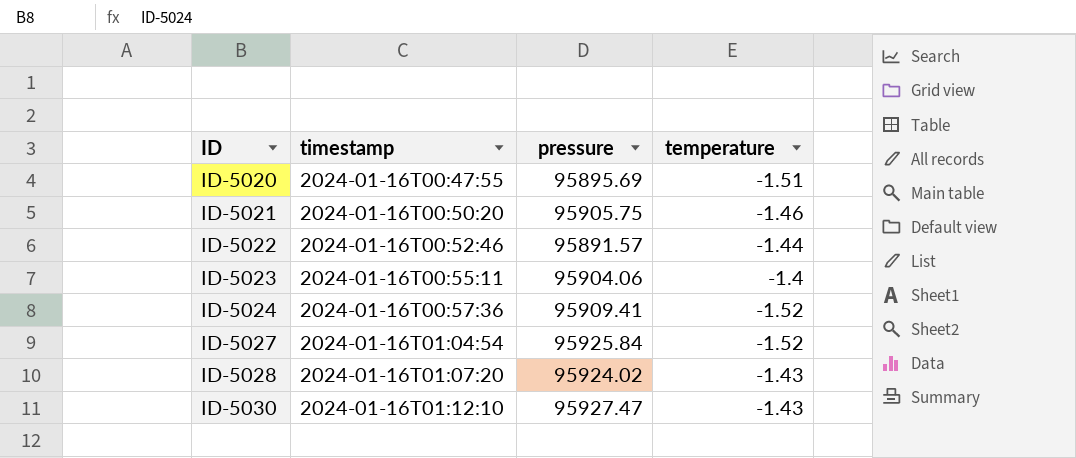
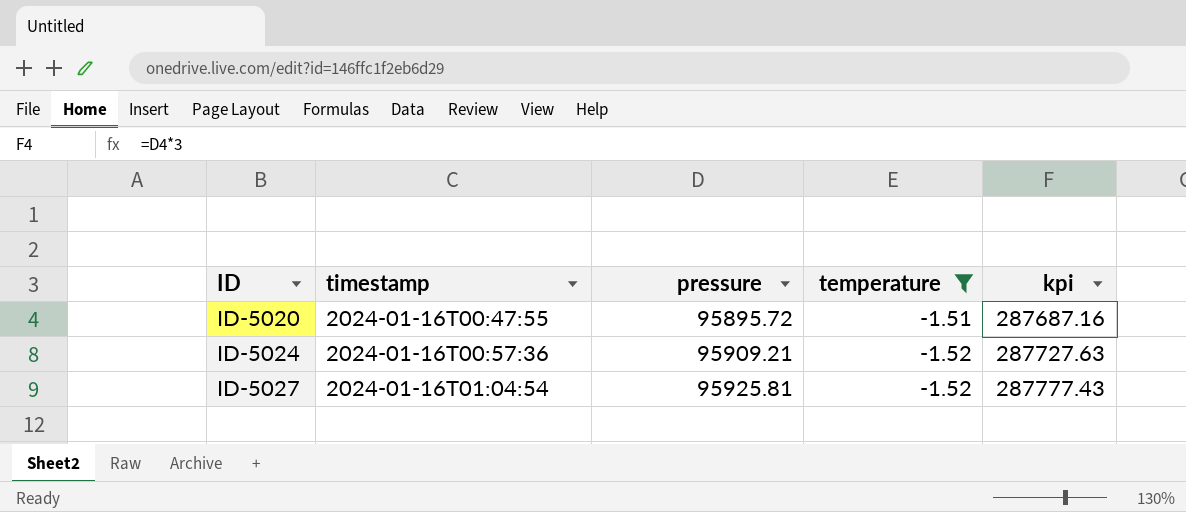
filter: none -> temperature <= -1.51
column kpi | formula: none -> [pressure] * 3
ID-5020 | pressure: 95895.69 -> 95895.72
ID-5024 | pressure: 95909.41 -> 95909.21
ID-5027 | pressure: 95925.84 -> 95925.81

